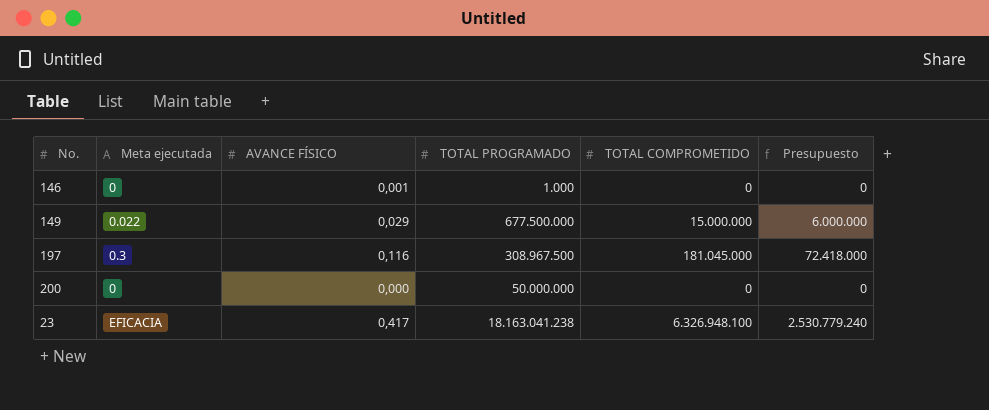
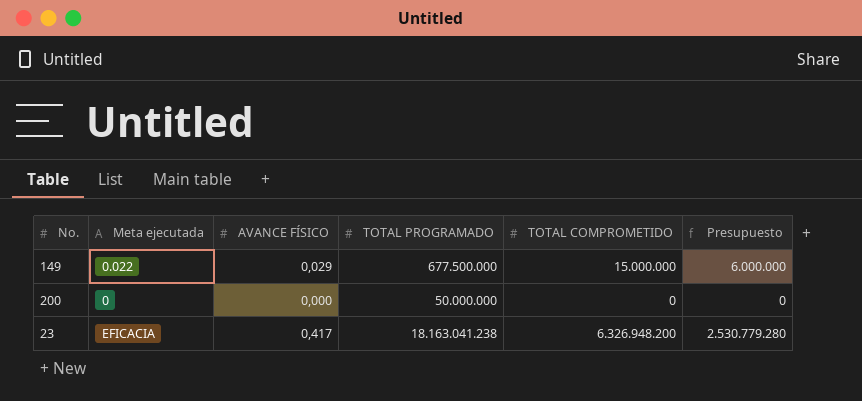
row 146: 0 | 0,001 | 1.000 | 0 | 0 -> none
row 197: 0.3 | 0,116 | 308.967.500 | 181.045.000 | 72.418.000 -> none
23 | TOTAL COMPROMETIDO: 6.326.948.100 -> 6.326.948.200
23 | Presupuesto: 2.530.779.240 -> 2.530.779.280

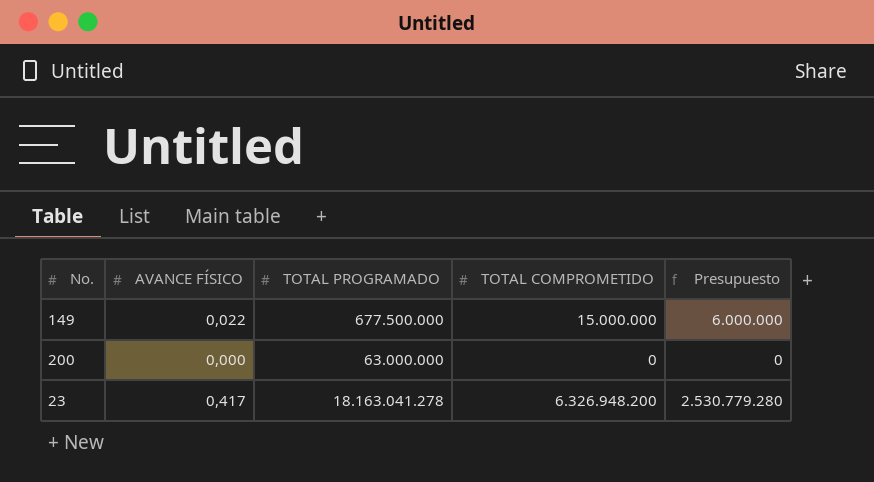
column Meta ejecutada | position: 2 -> none
149 | AVANCE FÍSICO: 0,029 -> 0,022
200 | TOTAL PROGRAMADO: 50.000.000 -> 63.000.000
23 | TOTAL PROGRAMADO: 18.163.041.238 -> 18.163.041.278

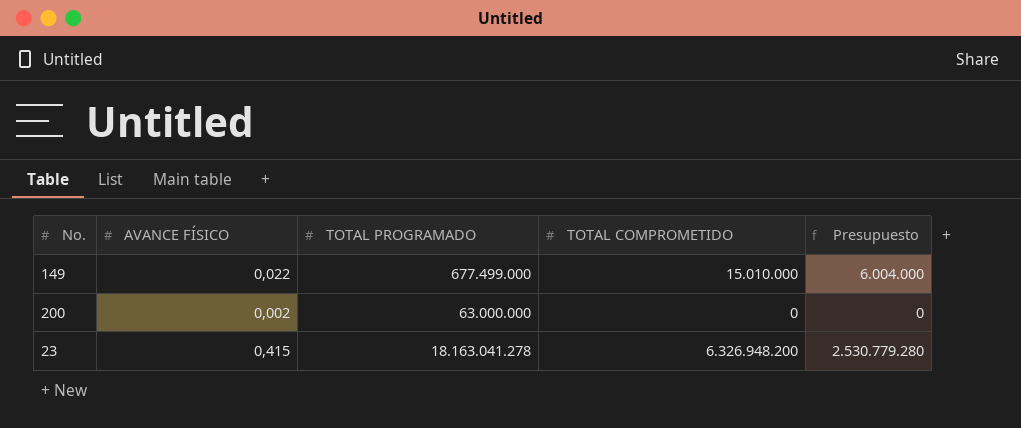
149 | TOTAL PROGRAMADO: 677.500.000 -> 677.499.000
149 | TOTAL COMPROMETIDO: 15.000.000 -> 15.010.000
149 | Presupuesto: 6.000.000 -> 6.004.000
200 | AVANCE FÍSICO: 0,000 -> 0,002
23 | AVANCE FÍSICO: 0,417 -> 0,415

